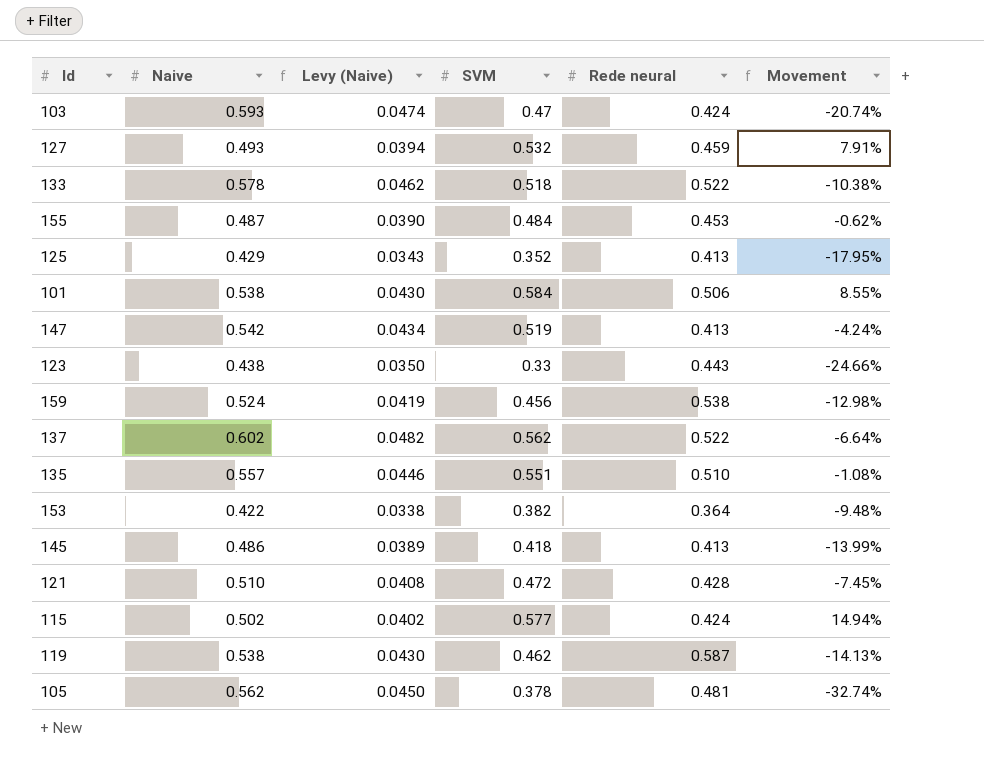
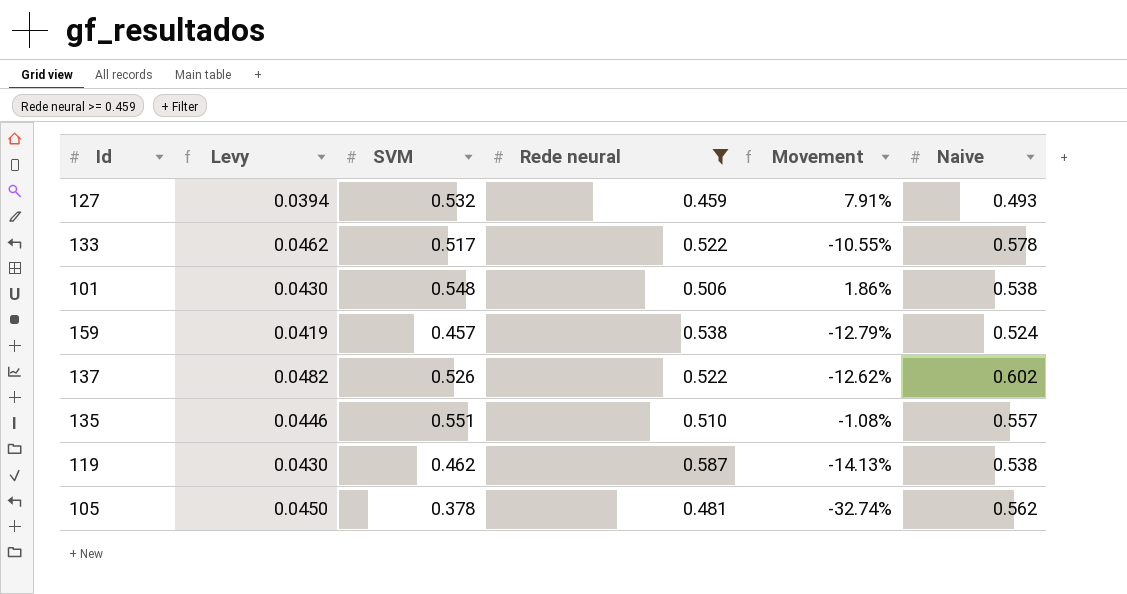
filter: none -> Rede neural >= 0.459
column name: Levy (Naive) -> Levy
column Naive | position: 2 -> 6
133 | SVM: 0.518 -> 0.517
133 | Movement: -10.38% -> -10.55%
101 | SVM: 0.584 -> 0.548
101 | Movement: 8.55% -> 1.86%
159 | SVM: 0.456 -> 0.457
159 | Movement: -12.98% -> -12.79%
137 | SVM: 0.562 -> 0.526
137 | Movement: -6.64% -> -12.62%

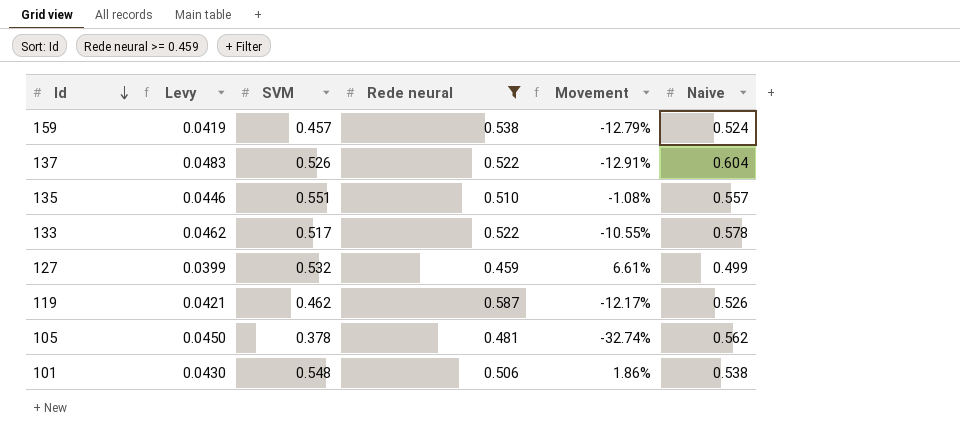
row order: none -> Id descending
137 | Levy: 0.0482 -> 0.0483
137 | Movement: -12.62% -> -12.91%
137 | Naive: 0.602 -> 0.604
127 | Levy: 0.0394 -> 0.0399
127 | Movement: 7.91% -> 6.61%
127 | Naive: 0.493 -> 0.499
119 | Levy: 0.0430 -> 0.0421
119 | Movement: -14.13% -> -12.17%
119 | Naive: 0.538 -> 0.526

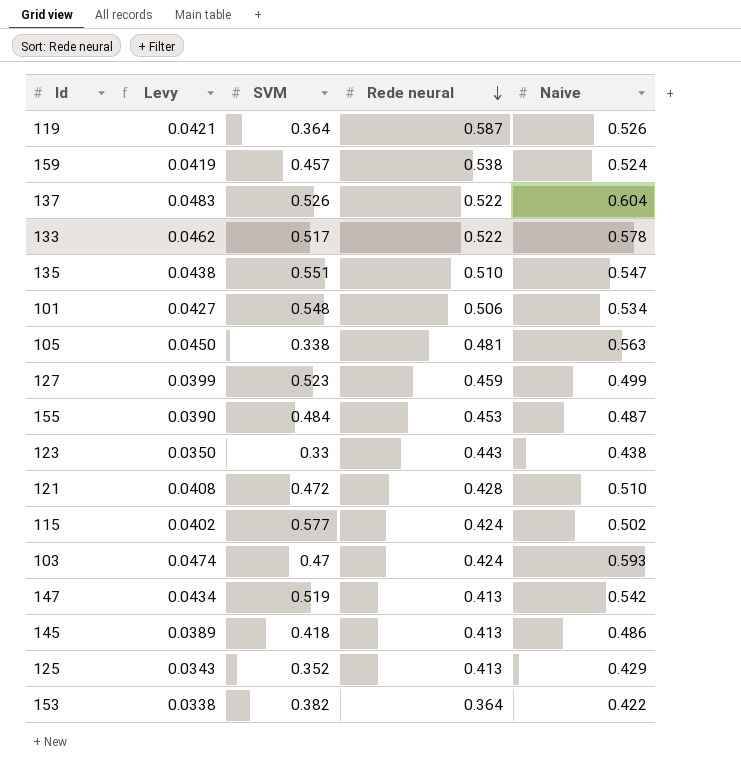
filter: Rede neural >= 0.459 -> none
row order: Id descending -> Rede neural descending
column Movement | formula: ([SVM] - [Naive]) / [Naive] -> none
119 | SVM: 0.462 -> 0.364
135 | Levy: 0.0446 -> 0.0438
135 | Naive: 0.557 -> 0.547
101 | Levy: 0.0430 -> 0.0427
101 | Naive: 0.538 -> 0.534
105 | SVM: 0.378 -> 0.338
105 | Naive: 0.562 -> 0.563
127 | SVM: 0.532 -> 0.523

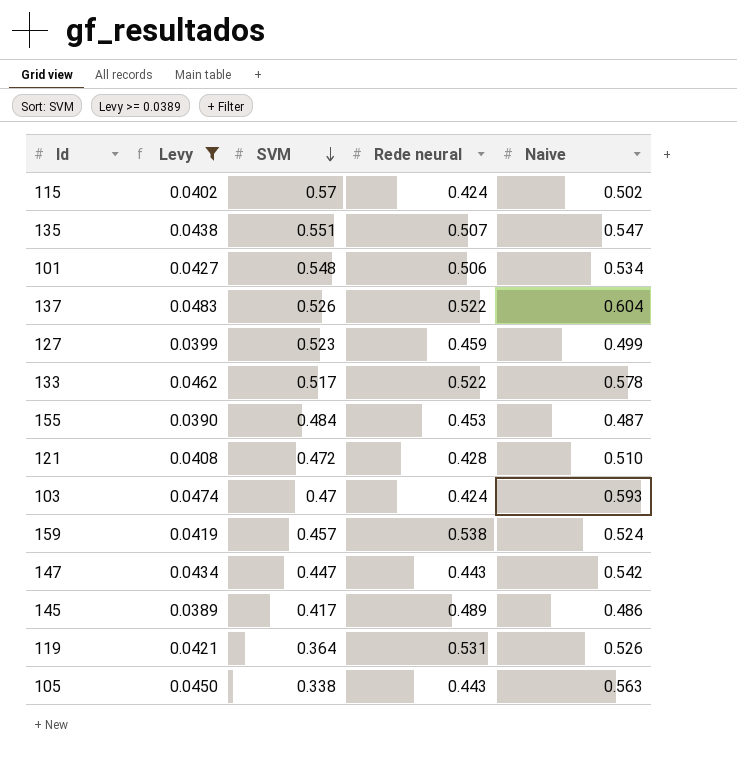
filter: none -> Levy >= 0.0389
row order: Rede neural descending -> SVM descending
115 | SVM: 0.577 -> 0.57
135 | Rede neural: 0.510 -> 0.507
147 | SVM: 0.519 -> 0.447
147 | Rede neural: 0.413 -> 0.443
145 | SVM: 0.418 -> 0.417
145 | Rede neural: 0.413 -> 0.489
119 | Rede neural: 0.587 -> 0.531
105 | Rede neural: 0.481 -> 0.443

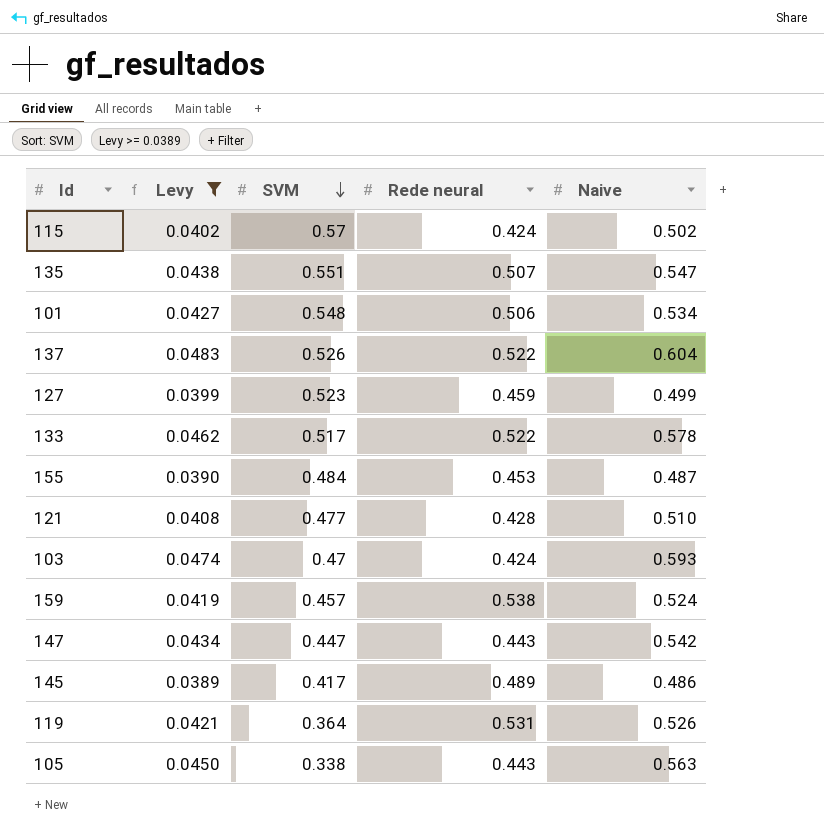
121 | SVM: 0.472 -> 0.477

